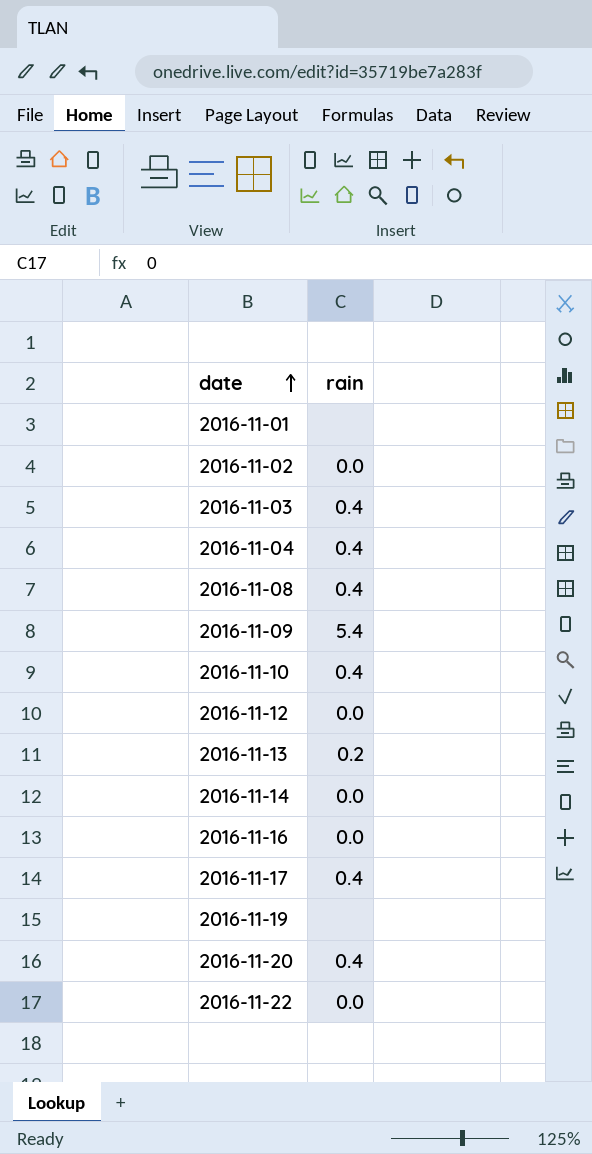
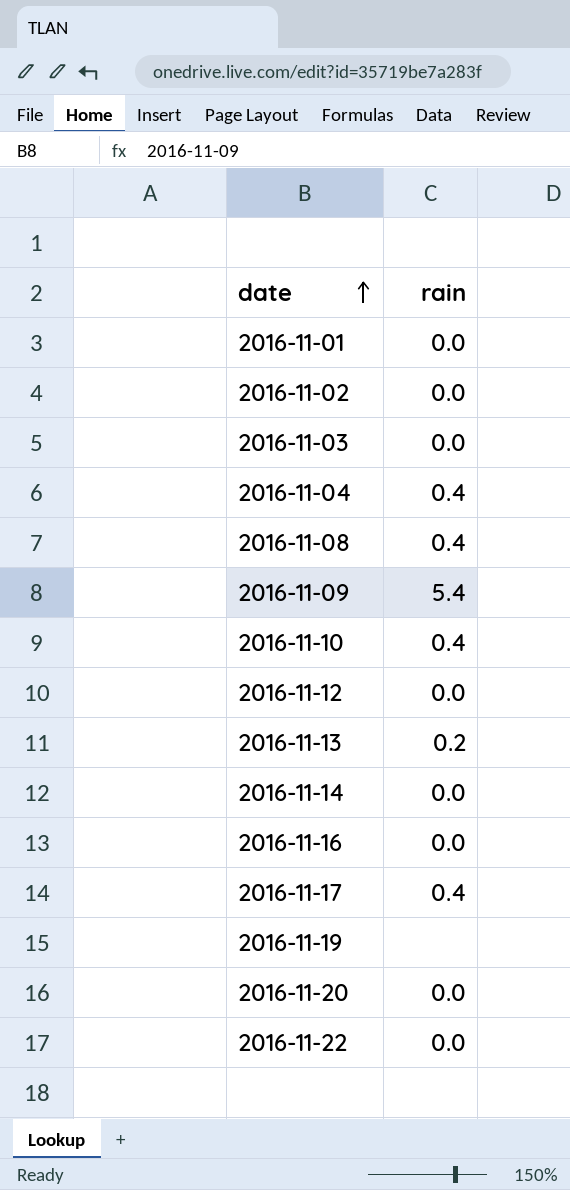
2016-11-01 | rain: none -> 0.0
2016-11-03 | rain: 0.4 -> 0.0
2016-11-20 | rain: 0.4 -> 0.0

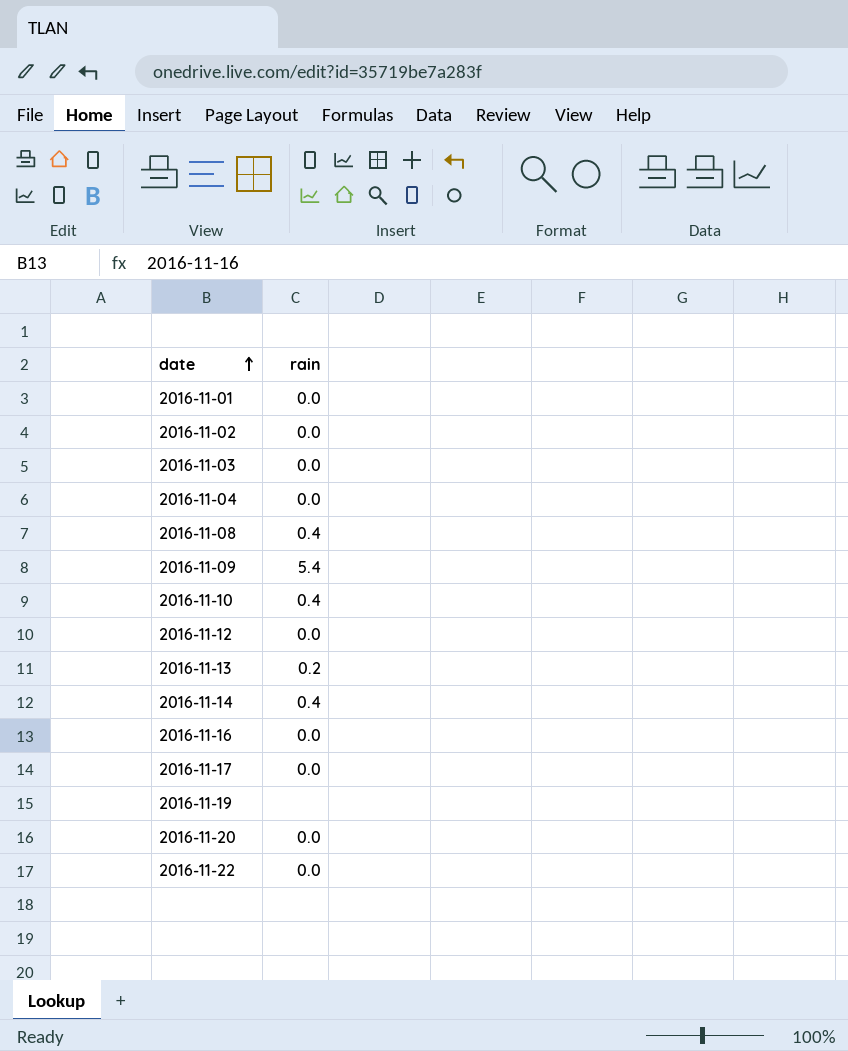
2016-11-04 | rain: 0.4 -> 0.0
2016-11-14 | rain: 0.0 -> 0.4
2016-11-17 | rain: 0.4 -> 0.0

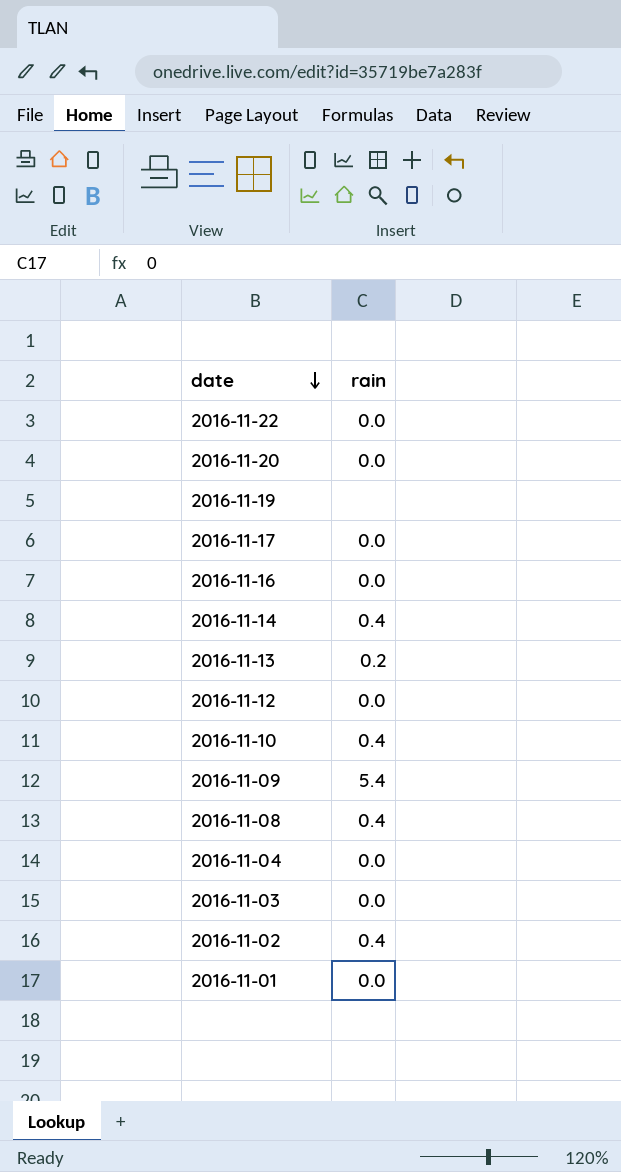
row order: date ascending -> date descending
2016-11-02 | rain: 0.0 -> 0.4

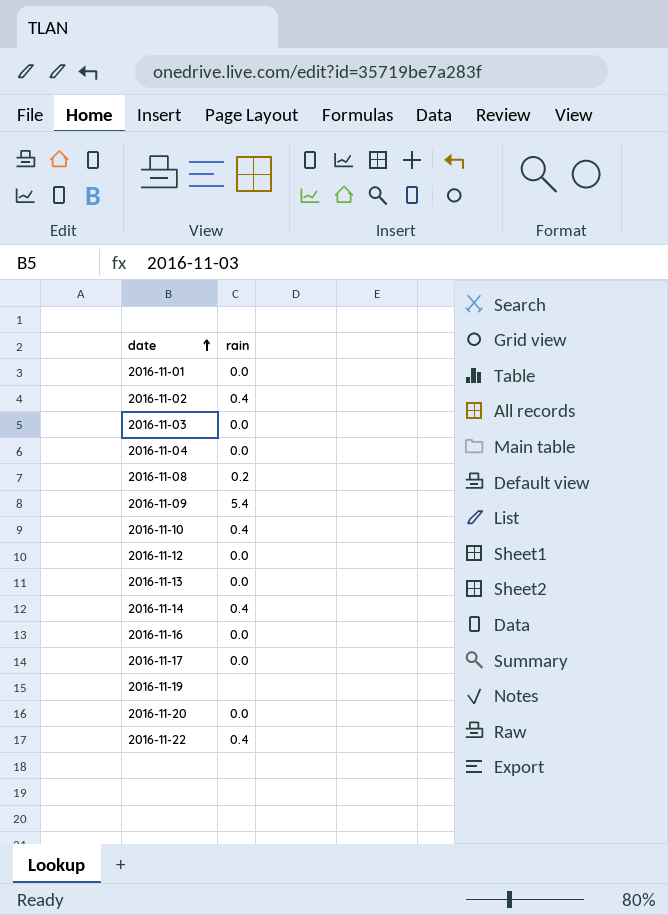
row order: date descending -> date ascending
2016-11-08 | rain: 0.4 -> 0.2
2016-11-13 | rain: 0.2 -> 0.0
2016-11-22 | rain: 0.0 -> 0.4

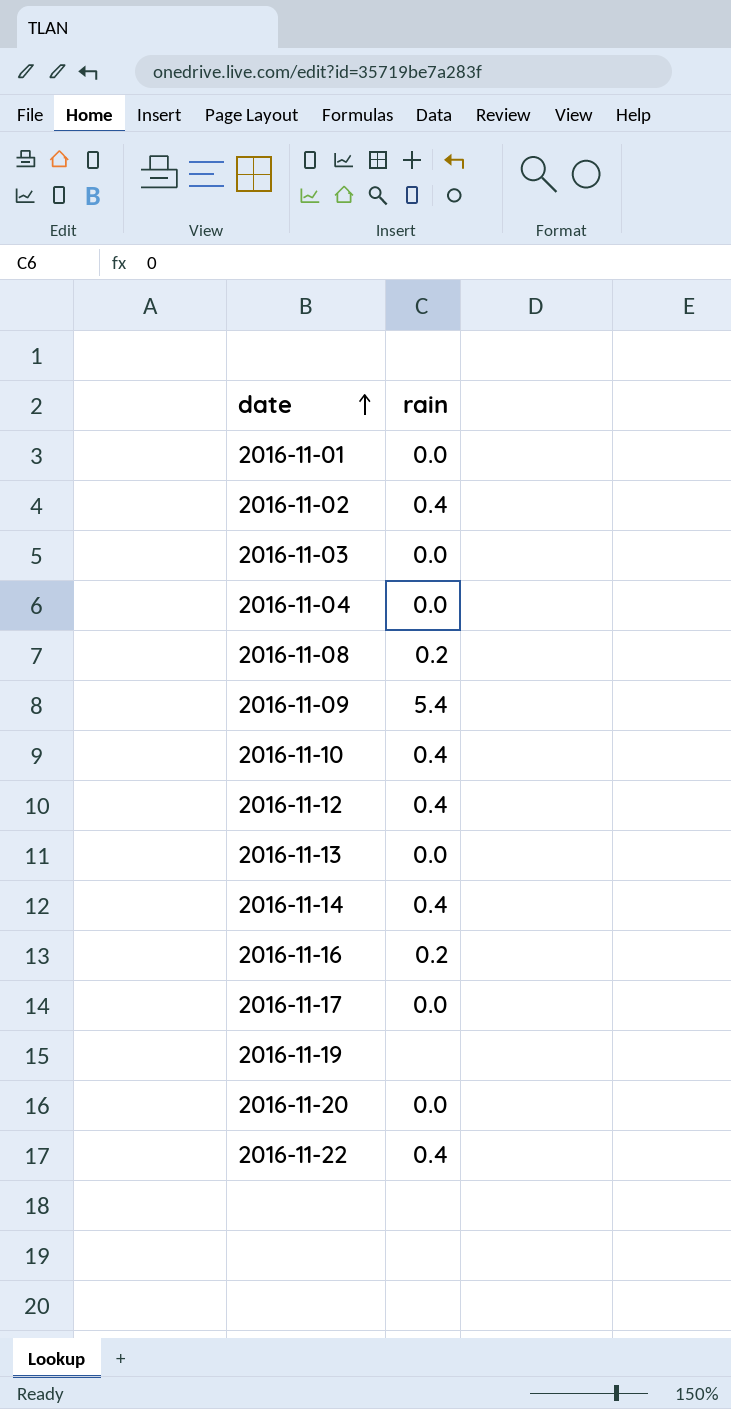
2016-11-12 | rain: 0.0 -> 0.4
2016-11-16 | rain: 0.0 -> 0.2

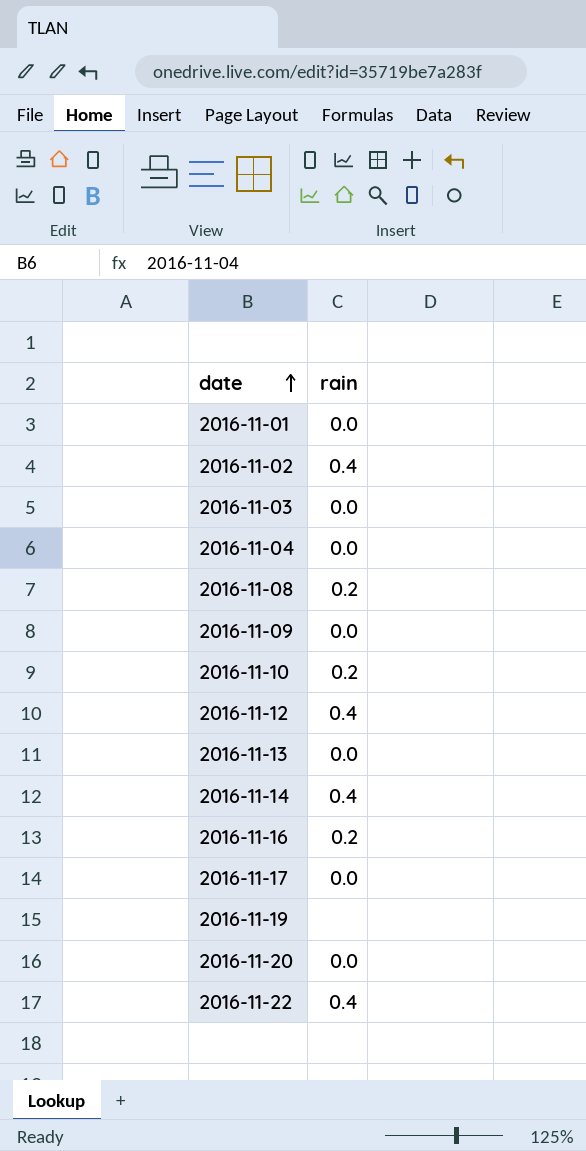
2016-11-09 | rain: 5.4 -> 0.0
2016-11-10 | rain: 0.4 -> 0.2

